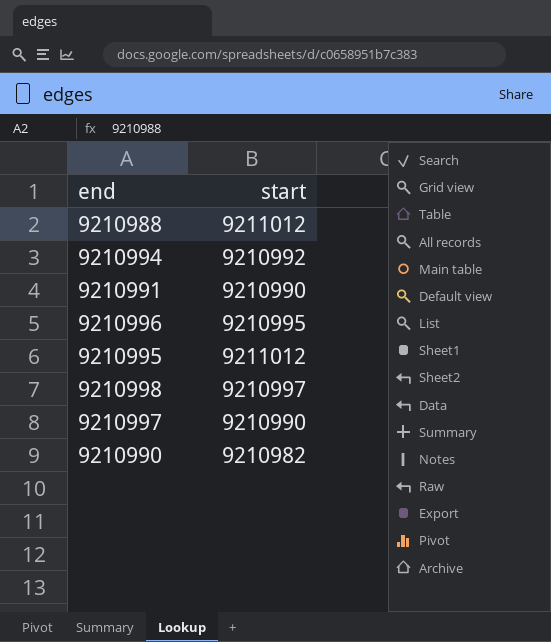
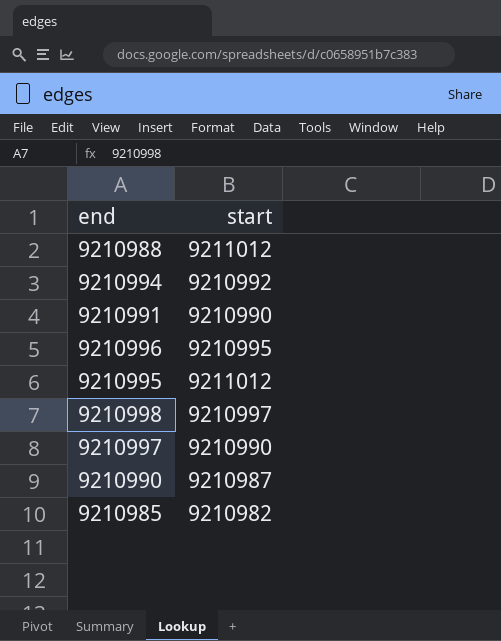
9210990 | start: 9210982 -> 9210987
row 9210985: none -> 9210982

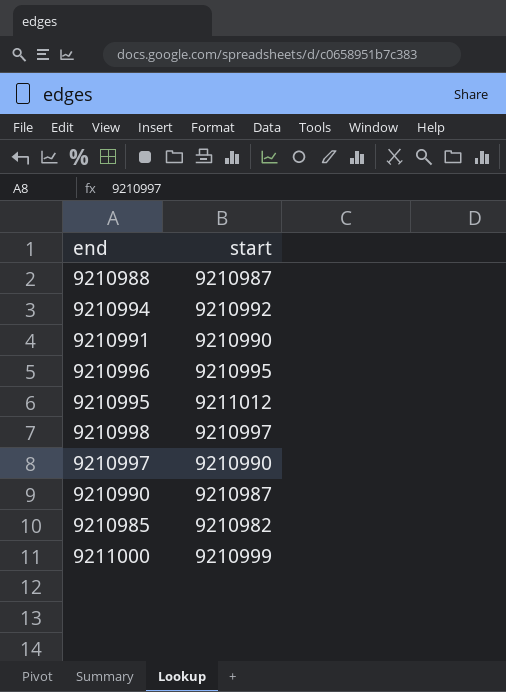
9210988 | start: 9211012 -> 9210987
row 9211000: none -> 9210999

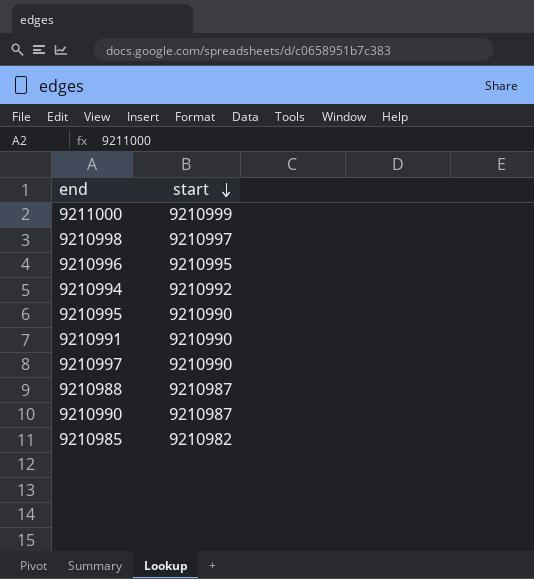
row order: none -> start descending
9210995 | start: 9211012 -> 9210990

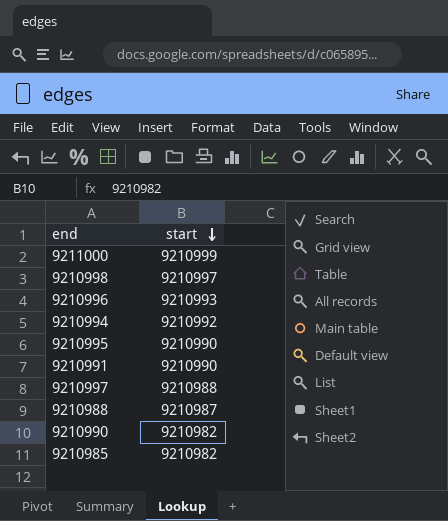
9210996 | start: 9210995 -> 9210993
9210997 | start: 9210990 -> 9210988
9210990 | start: 9210987 -> 9210982

